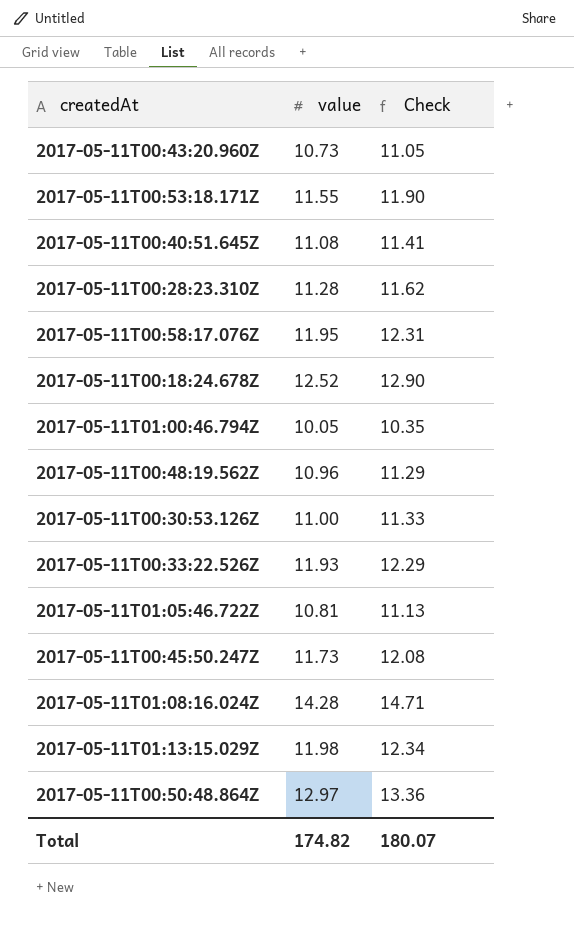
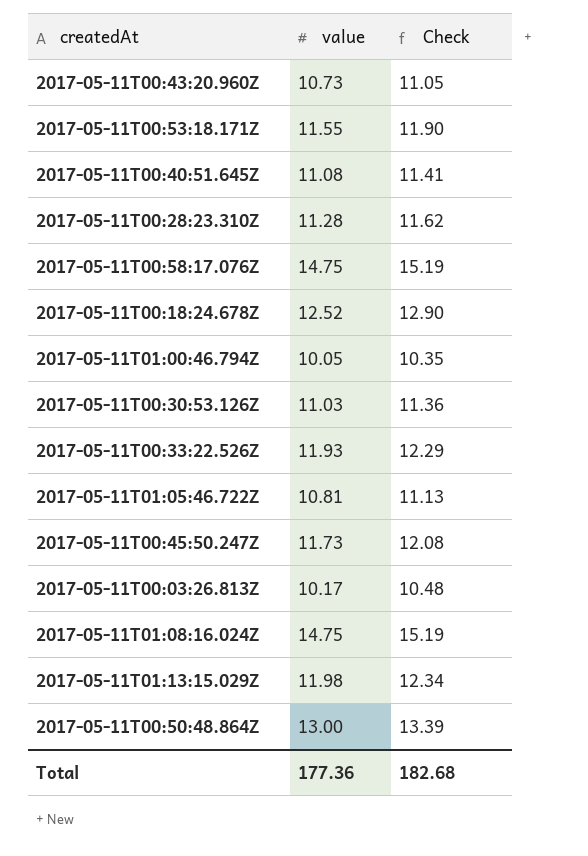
row 2017-05-11T00:48:19.562Z: 10.96 | 11.29 -> none
2017-05-11T00:58:17.076Z | value: 11.95 -> 14.75
2017-05-11T00:58:17.076Z | Check: 12.31 -> 15.19
2017-05-11T00:30:53.126Z | value: 11.00 -> 11.03
2017-05-11T00:30:53.126Z | Check: 11.33 -> 11.36
row 2017-05-11T00:03:26.813Z: none -> 10.17 | 10.48
2017-05-11T01:08:16.024Z | value: 14.28 -> 14.75
2017-05-11T01:08:16.024Z | Check: 14.71 -> 15.19
2017-05-11T00:50:48.864Z | value: 12.97 -> 13.00
2017-05-11T00:50:48.864Z | Check: 13.36 -> 13.39
Total | value: 174.82 -> 177.36
Total | Check: 180.07 -> 182.68

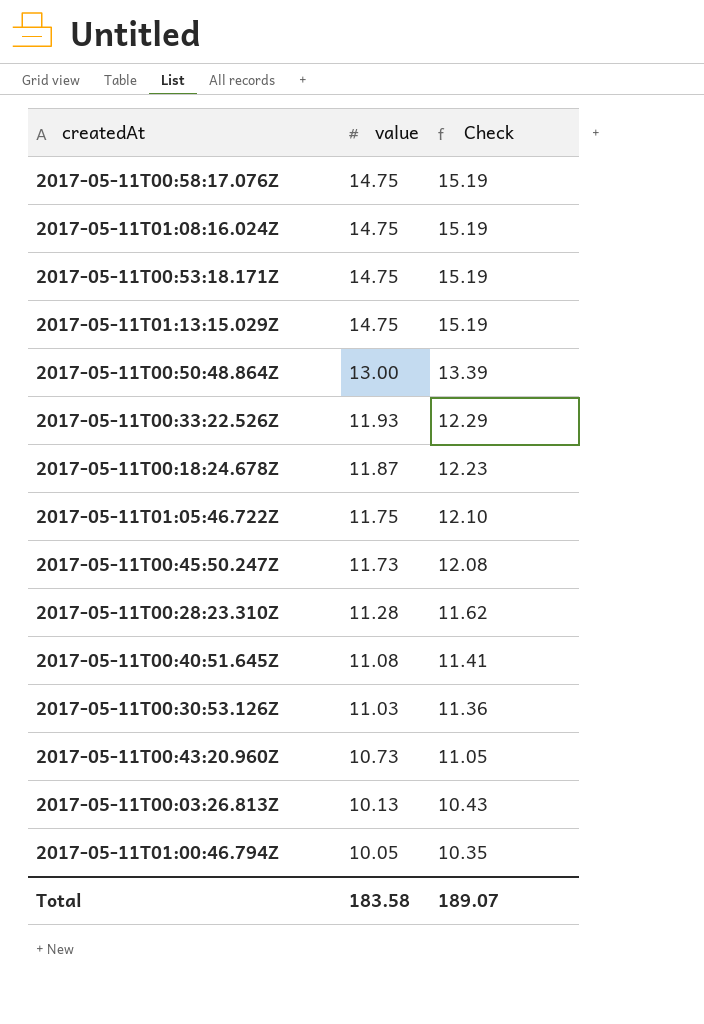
row order: none -> value descending
2017-05-11T00:53:18.171Z | value: 11.55 -> 14.75
2017-05-11T00:53:18.171Z | Check: 11.90 -> 15.19
2017-05-11T01:13:15.029Z | value: 11.98 -> 14.75
2017-05-11T01:13:15.029Z | Check: 12.34 -> 15.19
2017-05-11T00:18:24.678Z | value: 12.52 -> 11.87
2017-05-11T00:18:24.678Z | Check: 12.90 -> 12.23
2017-05-11T01:05:46.722Z | value: 10.81 -> 11.75
2017-05-11T01:05:46.722Z | Check: 11.13 -> 12.10
2017-05-11T00:03:26.813Z | value: 10.17 -> 10.13
2017-05-11T00:03:26.813Z | Check: 10.48 -> 10.43
Total | value: 177.36 -> 183.58
Total | Check: 182.68 -> 189.07

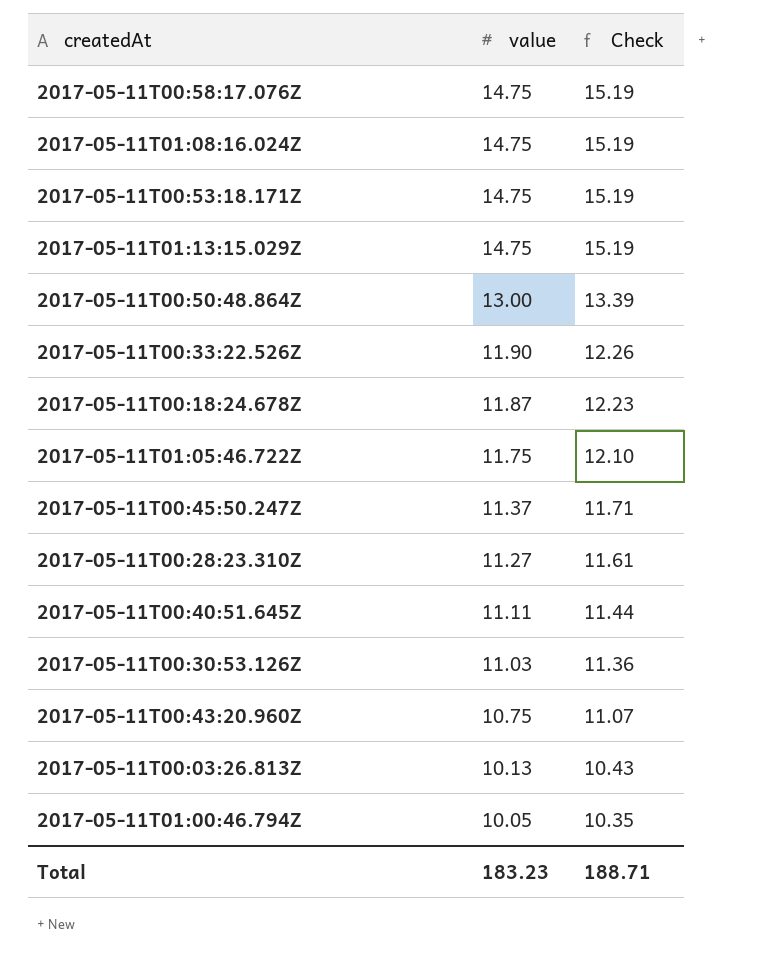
2017-05-11T00:33:22.526Z | value: 11.93 -> 11.90
2017-05-11T00:33:22.526Z | Check: 12.29 -> 12.26
2017-05-11T00:45:50.247Z | value: 11.73 -> 11.37
2017-05-11T00:45:50.247Z | Check: 12.08 -> 11.71
2017-05-11T00:28:23.310Z | value: 11.28 -> 11.27
2017-05-11T00:28:23.310Z | Check: 11.62 -> 11.61
2017-05-11T00:40:51.645Z | value: 11.08 -> 11.11
2017-05-11T00:40:51.645Z | Check: 11.41 -> 11.44
2017-05-11T00:43:20.960Z | value: 10.73 -> 10.75
2017-05-11T00:43:20.960Z | Check: 11.05 -> 11.07
Total | value: 183.58 -> 183.23
Total | Check: 189.07 -> 188.71

